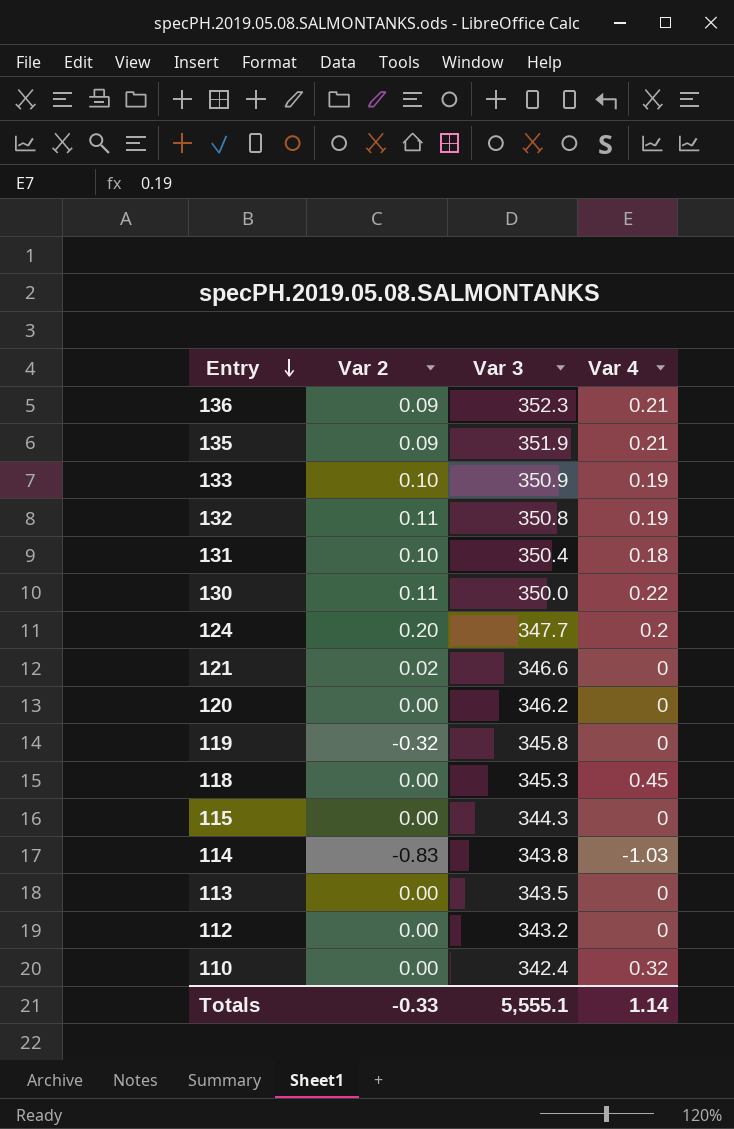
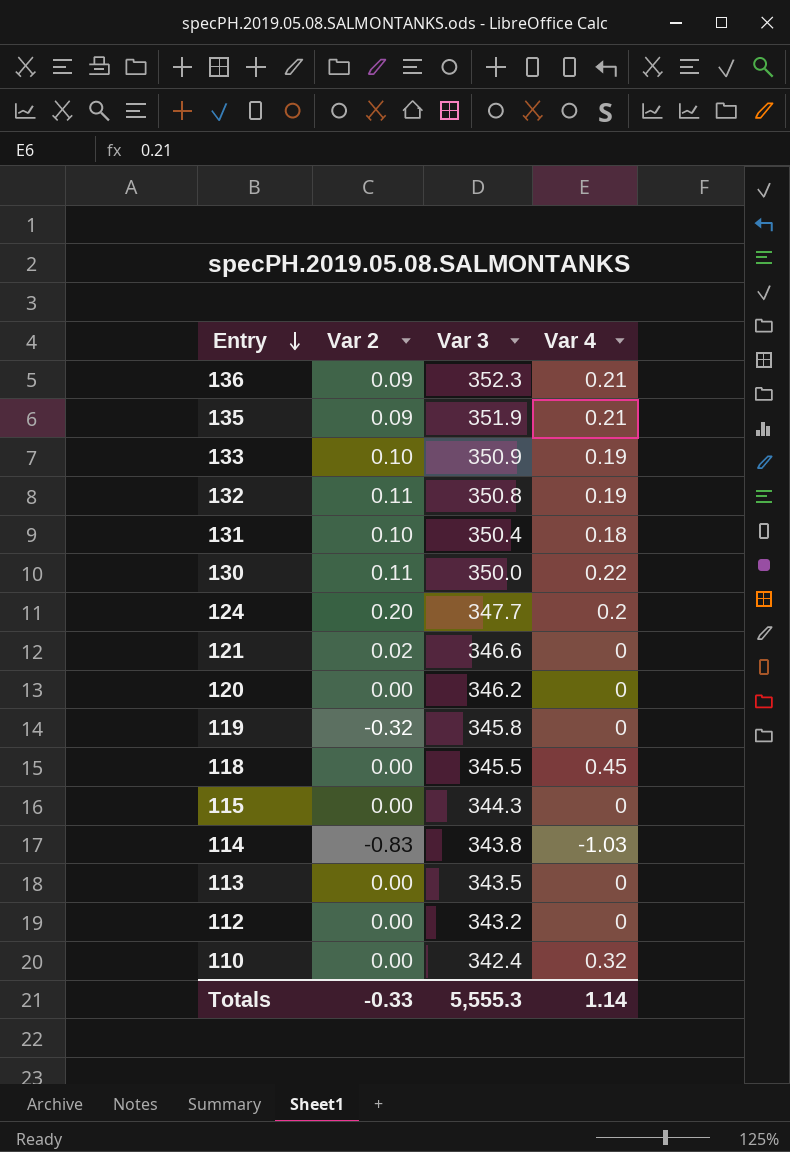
118 | Var 3: 345.3 -> 345.5
Totals | Var 3: 5,555.1 -> 5,555.3

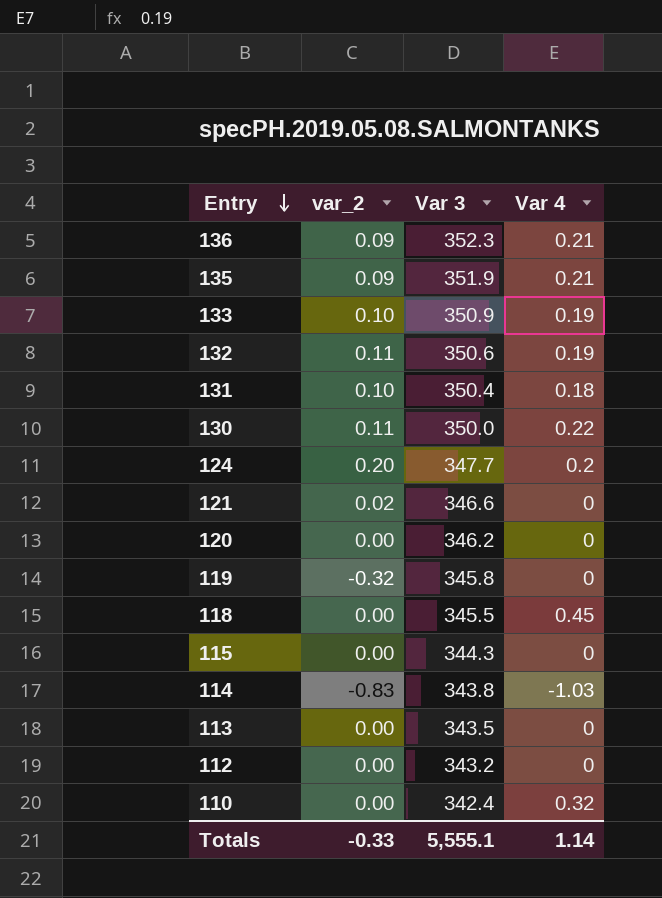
column name: Var 2 -> var_2
132 | Var 3: 350.8 -> 350.6
Totals | Var 3: 5,555.3 -> 5,555.1

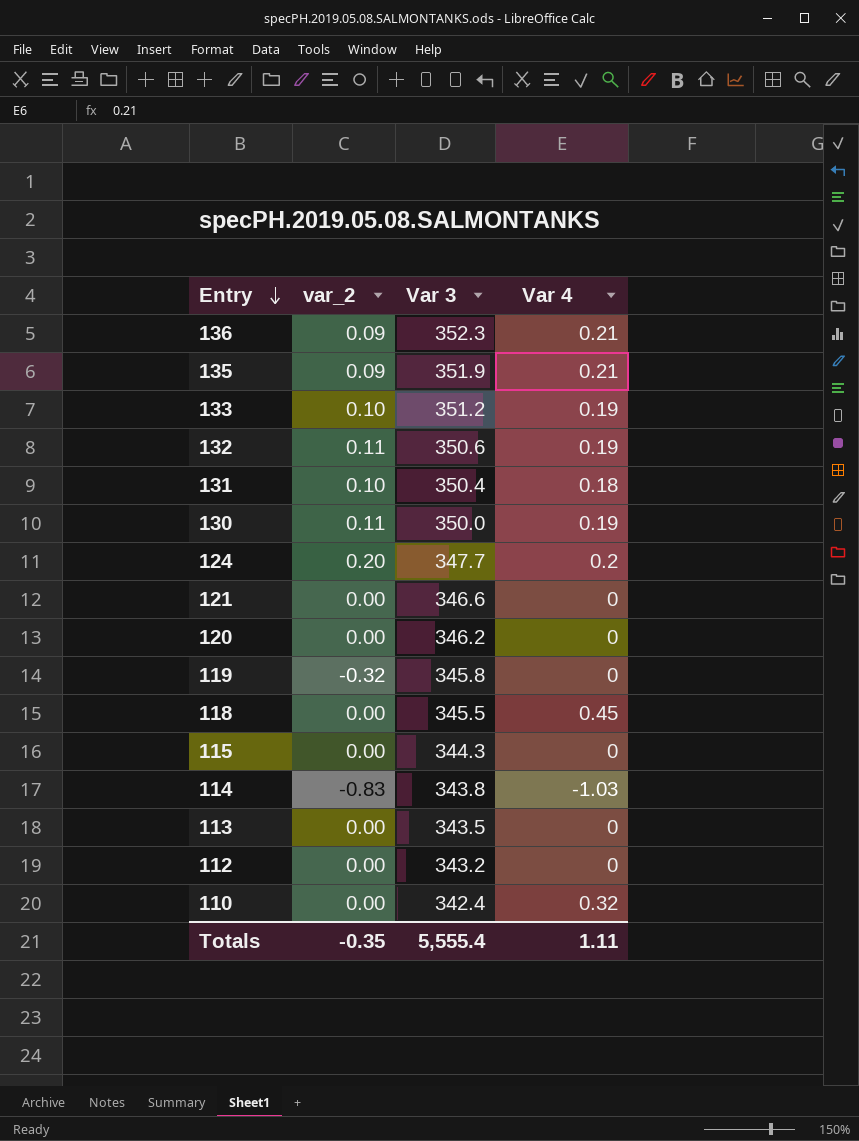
133 | Var 3: 350.9 -> 351.2
130 | Var 4: 0.22 -> 0.19
121 | var_2: 0.02 -> 0.00
Totals | var_2: -0.33 -> -0.35
Totals | Var 3: 5,555.1 -> 5,555.4
Totals | Var 4: 1.14 -> 1.11

